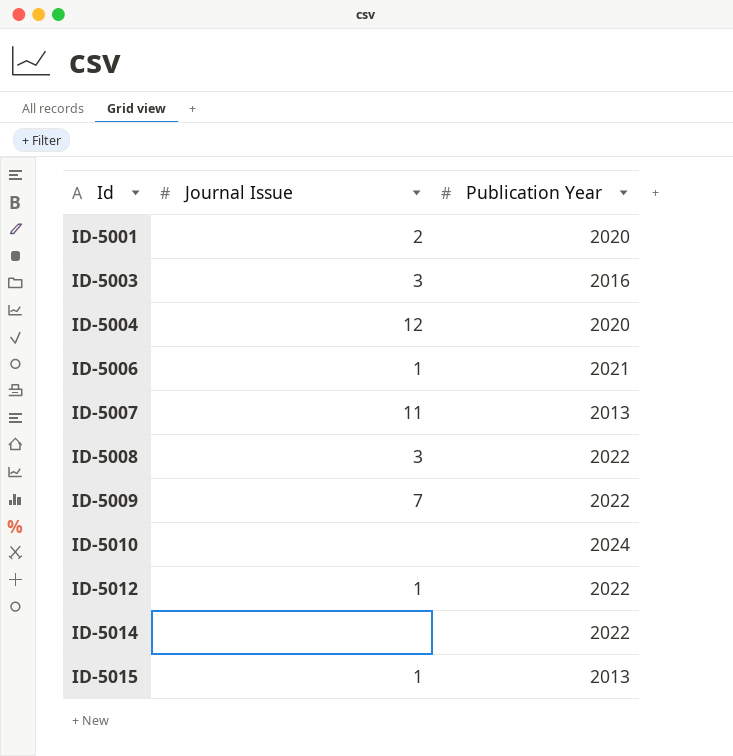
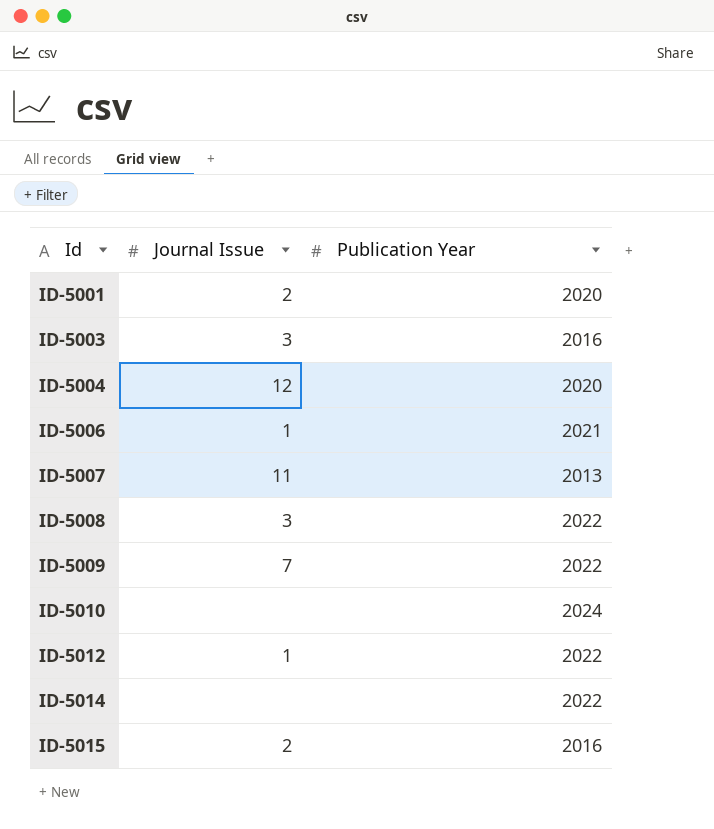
ID-5015 | Journal Issue: 1 -> 2
ID-5015 | Publication Year: 2013 -> 2016

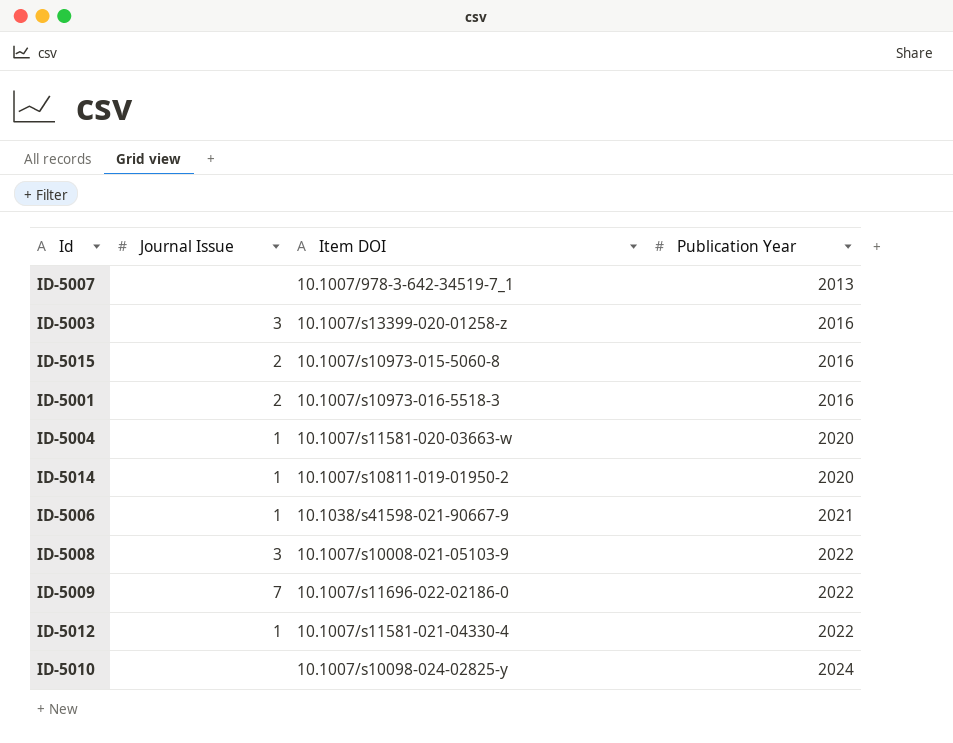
row order: Id ascending -> Publication Year ascending
column Item DOI | position: none -> 3
ID-5007 | Journal Issue: 11 -> none
ID-5001 | Publication Year: 2020 -> 2016
ID-5004 | Journal Issue: 12 -> 1
ID-5014 | Journal Issue: none -> 1
ID-5014 | Publication Year: 2022 -> 2020

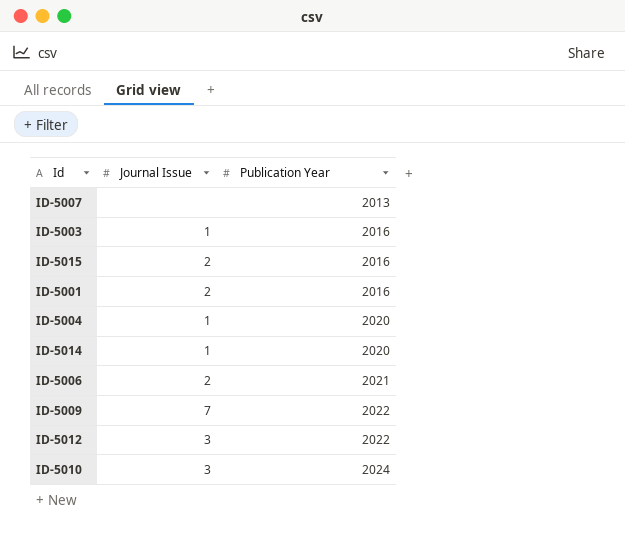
column Item DOI | position: 3 -> none
row ID-5008: 3 | 10.1007/s10008-021-05103-9 | 2022 -> none
ID-5003 | Journal Issue: 3 -> 1
ID-5006 | Journal Issue: 1 -> 2
ID-5012 | Journal Issue: 1 -> 3
ID-5010 | Journal Issue: none -> 3

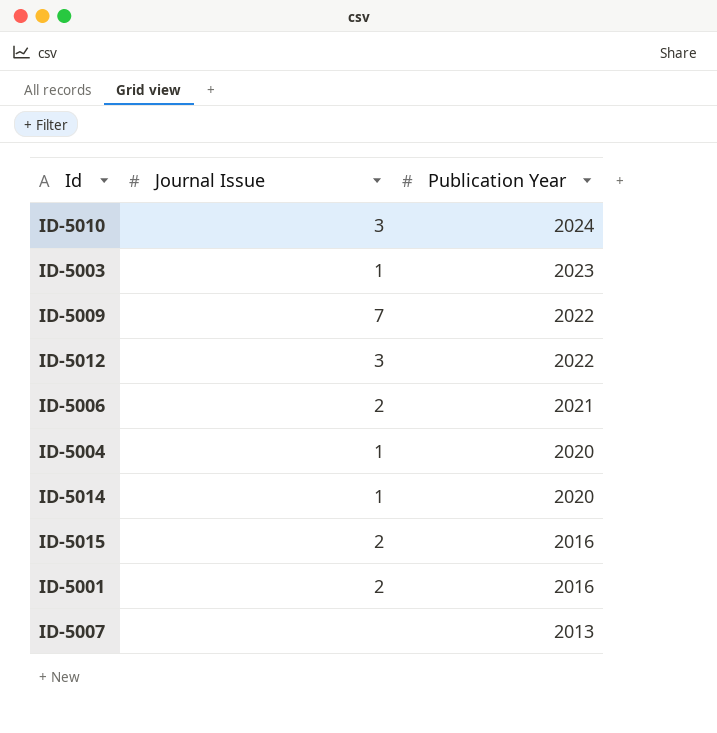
row order: Publication Year ascending -> Publication Year descending
ID-5003 | Publication Year: 2016 -> 2023

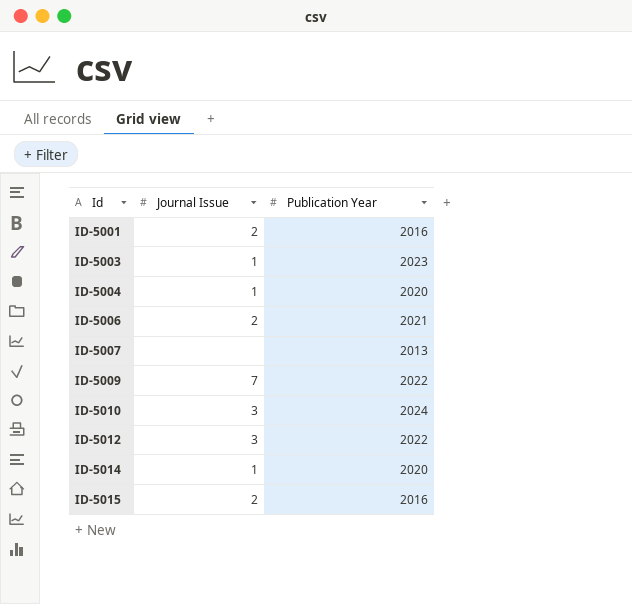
row order: Publication Year descending -> Id ascending

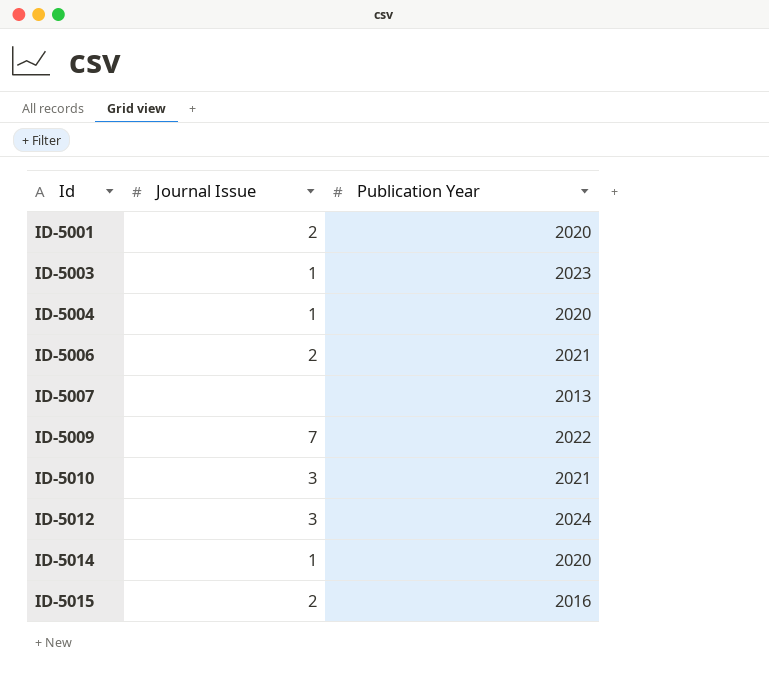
ID-5001 | Publication Year: 2016 -> 2020
ID-5010 | Publication Year: 2024 -> 2021
ID-5012 | Publication Year: 2022 -> 2024

